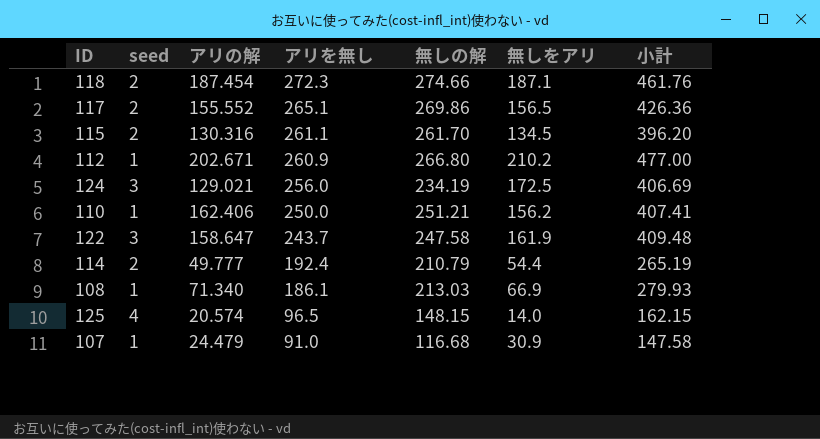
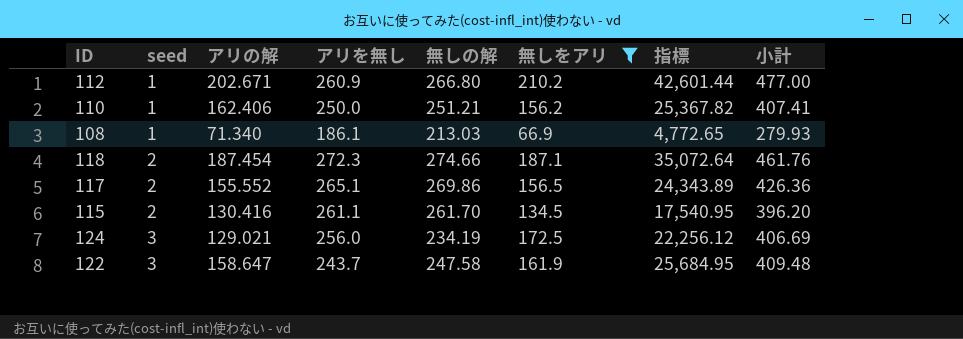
filter: none -> 無しをアリ >= 66.9
row order: アリを無し descending -> seed ascending
column 指標 | formula: none -> [アリの解] * [無しをアリ]
115 | アリの解: 130.316 -> 130.416

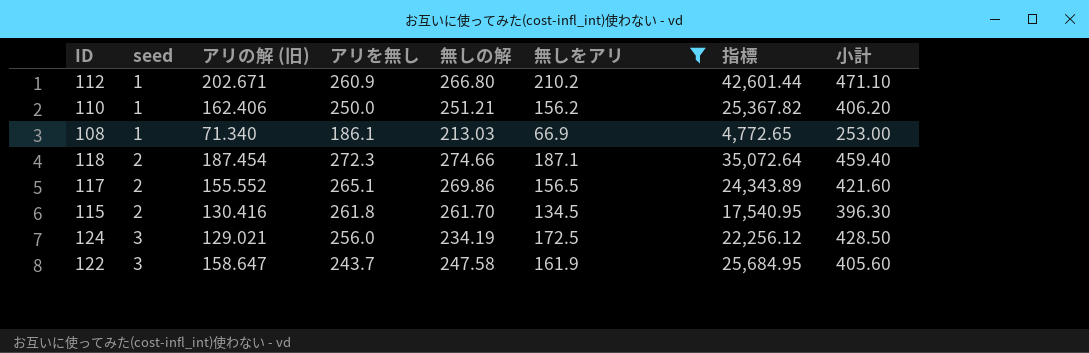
column name: アリの解 -> アリの解 (旧)
column 小計 | formula: [無しの解] + [無しをアリ] -> [アリを無し] + [無しをアリ]
115 | アリを無し: 261.1 -> 261.8

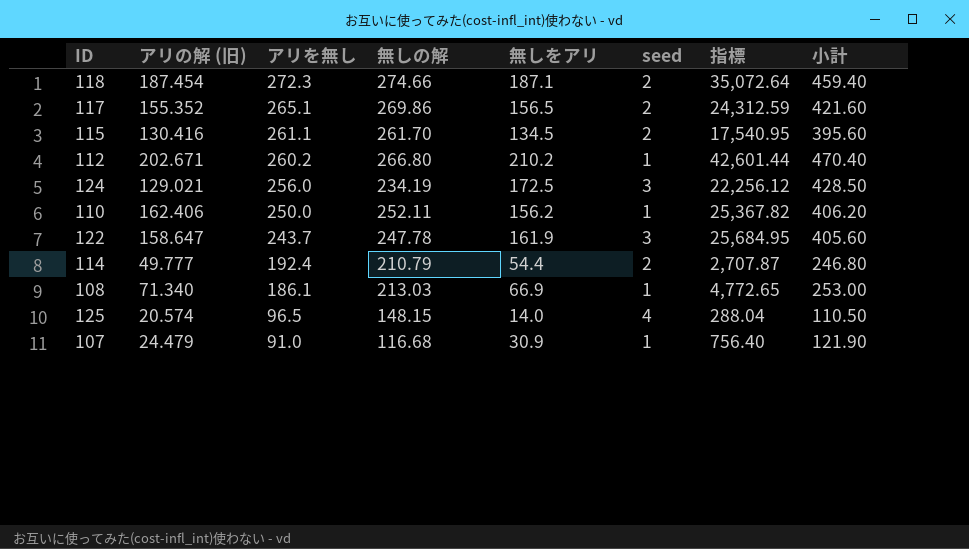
filter: 無しをアリ >= 66.9 -> none
row order: seed ascending -> アリを無し descending
column seed | position: 2 -> 6
117 | アリの解 (旧): 155.552 -> 155.352
117 | 指標: 24,343.89 -> 24,312.59
115 | アリを無し: 261.8 -> 261.1
115 | 小計: 396.30 -> 395.60
112 | アリを無し: 260.9 -> 260.2
112 | 小計: 471.10 -> 470.40
110 | 無しの解: 251.21 -> 252.11
122 | 無しの解: 247.58 -> 247.78

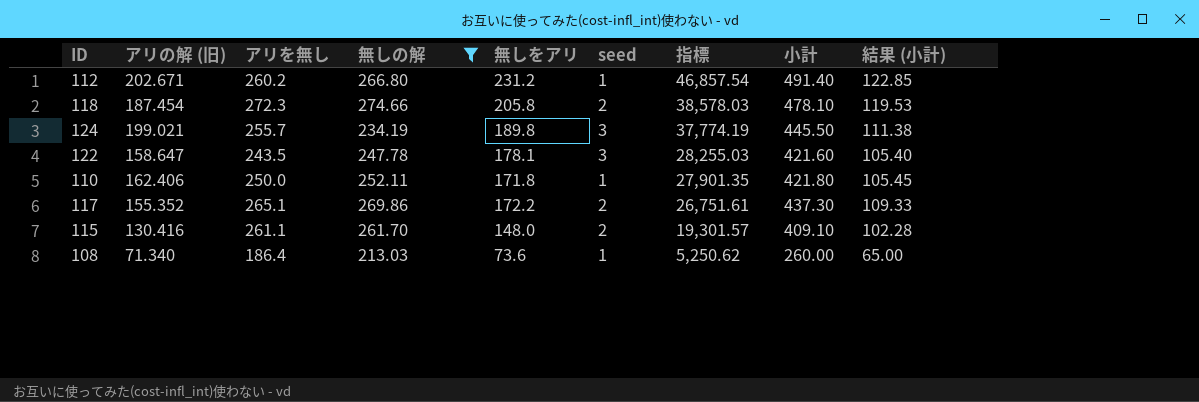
filter: none -> 無しの解 >= 213.03
row order: アリを無し descending -> 指標 descending
column 結果 (小計) | formula: none -> [小計] * 0.25
112 | 無しをアリ: 210.2 -> 231.2
112 | 指標: 42,601.44 -> 46,857.54
112 | 小計: 470.40 -> 491.40
118 | 無しをアリ: 187.1 -> 205.8
118 | 指標: 35,072.64 -> 38,578.03
118 | 小計: 459.40 -> 478.10
124 | アリの解 (旧): 129.021 -> 199.021
124 | アリを無し: 256.0 -> 255.7
124 | 無しをアリ: 172.5 -> 189.8
124 | 指標: 22,256.12 -> 37,774.19
124 | 小計: 428.50 -> 445.50
122 | アリを無し: 243.7 -> 243.5
122 | 無しをアリ: 161.9 -> 178.1
122 | 指標: 25,684.95 -> 28,255.03
122 | 小計: 405.60 -> 421.60
110 | 無しをアリ: 156.2 -> 171.8
110 | 指標: 25,367.82 -> 27,901.35
110 | 小計: 406.20 -> 421.80
117 | 無しをアリ: 156.5 -> 172.2
117 | 指標: 24,312.59 -> 26,751.61
117 | 小計: 421.60 -> 437.30
115 | 無しをアリ: 134.5 -> 148.0
115 | 指標: 17,540.95 -> 19,301.57
115 | 小計: 395.60 -> 409.10
108 | アリを無し: 186.1 -> 186.4
108 | 無しをアリ: 66.9 -> 73.6
108 | 指標: 4,772.65 -> 5,250.62
108 | 小計: 253.00 -> 260.00

